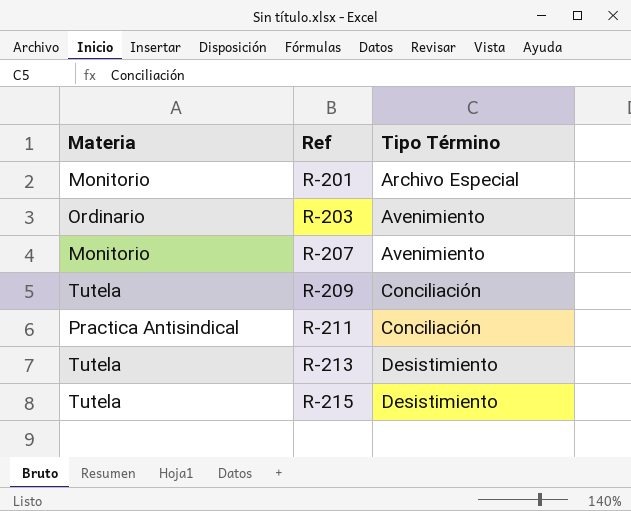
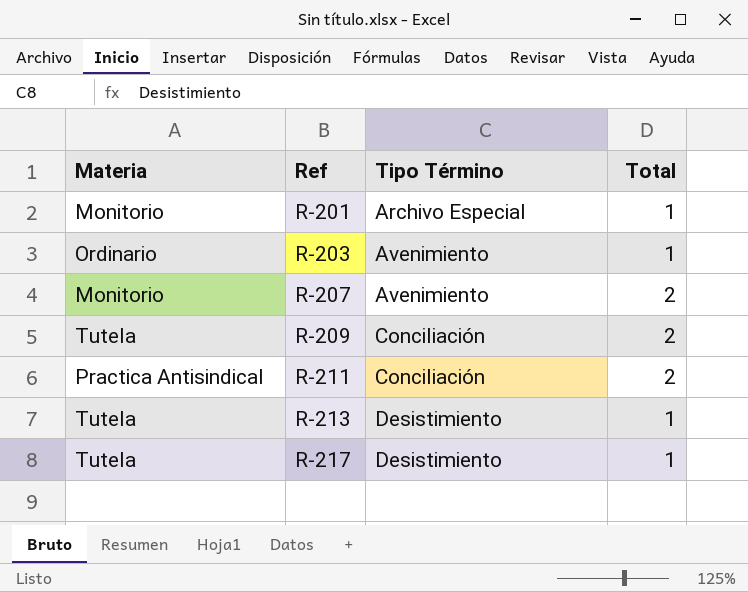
column Total | position: none -> 4
row R-215: Tutela | Desistimiento -> none
row R-217: none -> Tutela | Desistimiento | 1

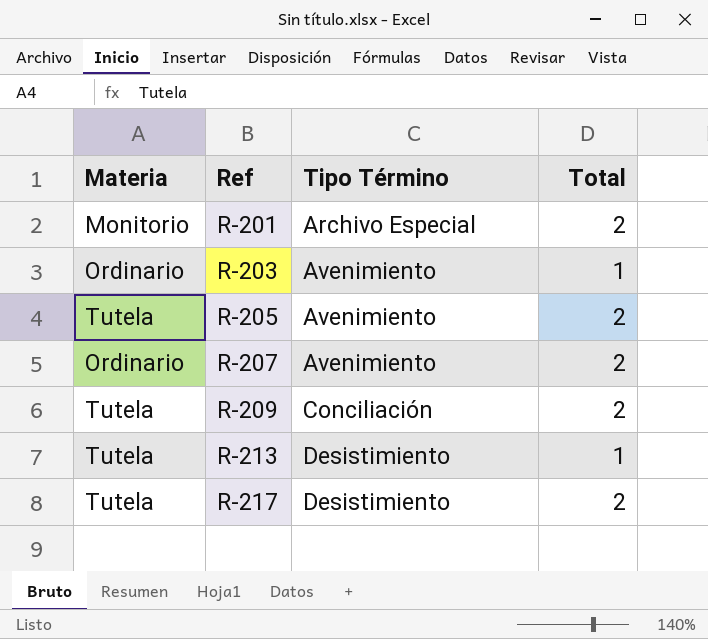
row R-211: Practica Antisindical | Conciliación | 2 -> none
R-201 | Total: 1 -> 2
row R-205: none -> Tutela | Avenimiento | 2
R-207 | Materia: Monitorio -> Ordinario
R-217 | Total: 1 -> 2

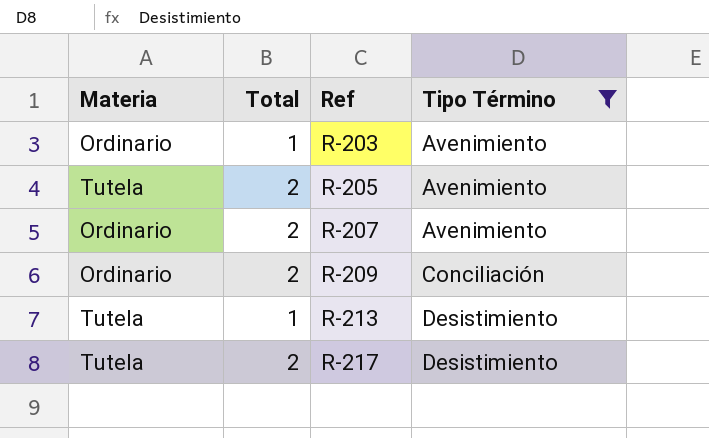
filter: none -> Tipo Término != Archivo Especial
column Total | position: 4 -> 2
R-209 | Materia: Tutela -> Ordinario

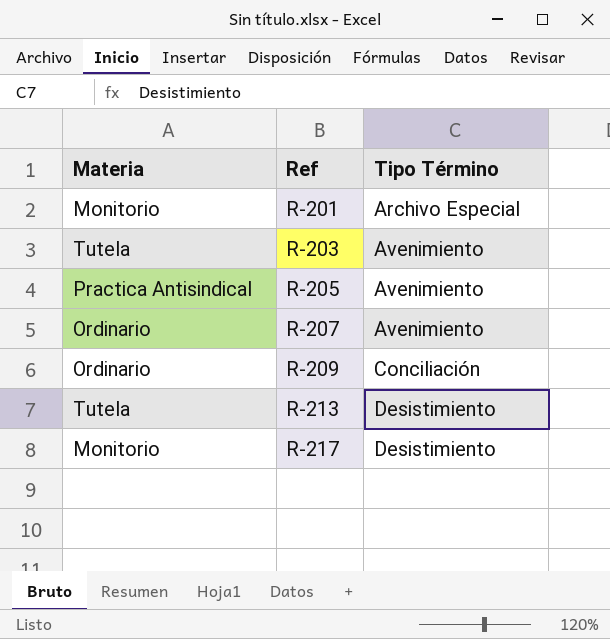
filter: Tipo Término != Archivo Especial -> none
column Total | position: 2 -> none
R-203 | Materia: Ordinario -> Tutela
R-205 | Materia: Tutela -> Practica Antisindical
R-217 | Materia: Tutela -> Monitorio

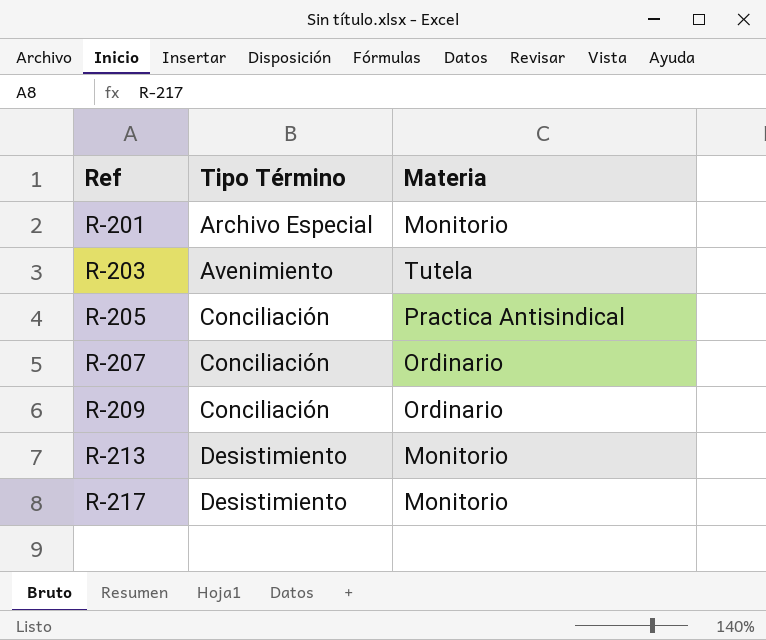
column Materia | position: 1 -> 3
R-205 | Tipo Término: Avenimiento -> Conciliación
R-207 | Tipo Término: Avenimiento -> Conciliación
R-213 | Materia: Tutela -> Monitorio

